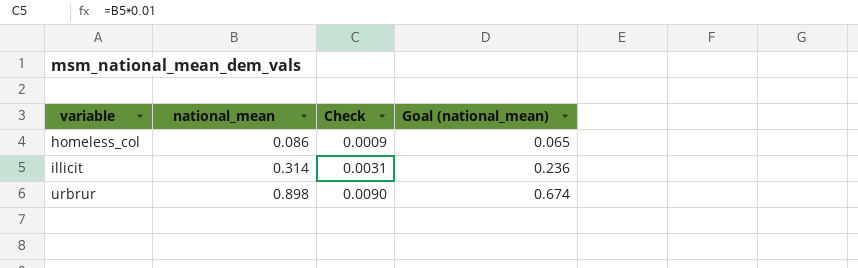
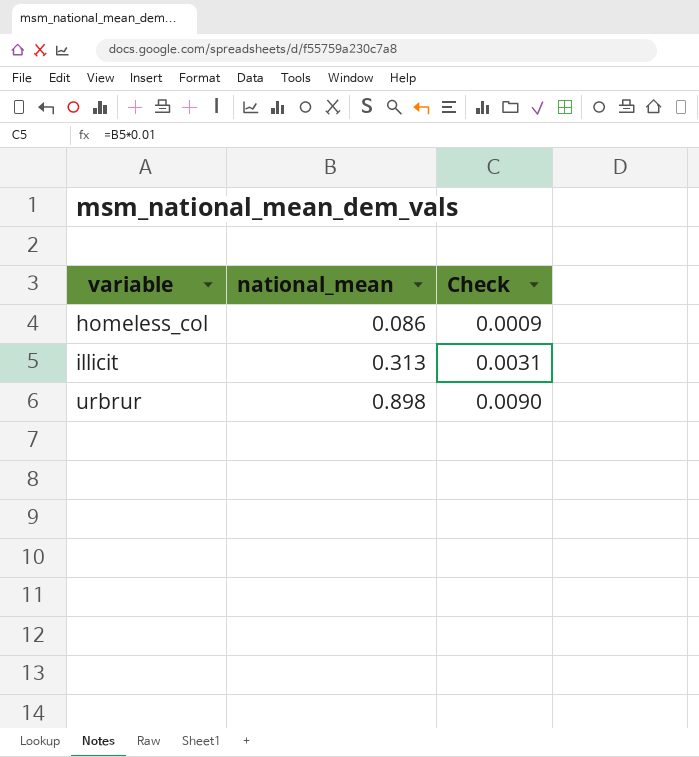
column Goal (national_mean) | formula: [national_mean] * 0.75 -> none
illicit | national_mean: 0.314 -> 0.313

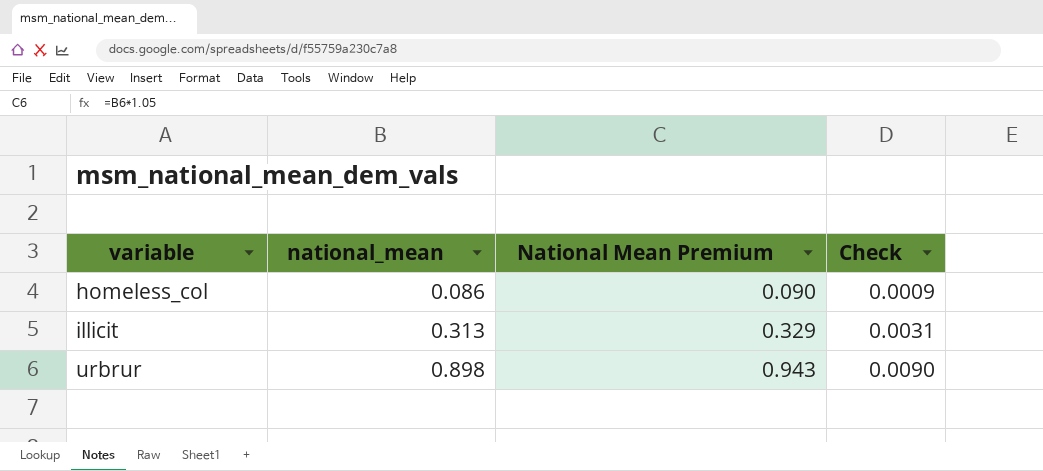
column National Mean Premium | formula: none -> [national_mean] * 1.05

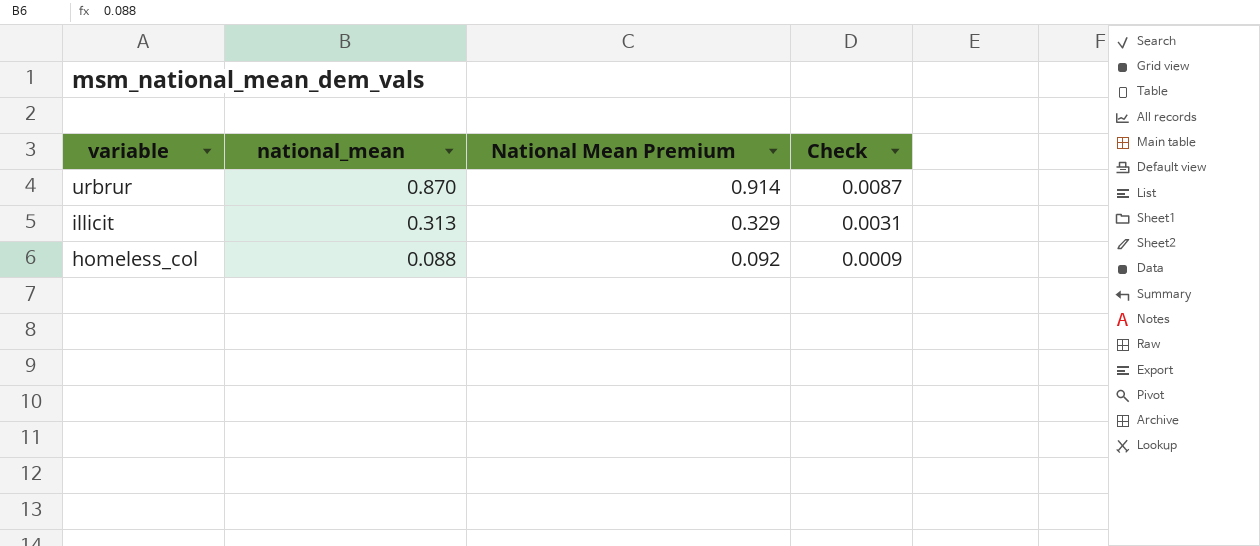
row order: variable ascending -> variable descending
urbrur | national_mean: 0.898 -> 0.870
urbrur | National Mean Premium: 0.943 -> 0.914
urbrur | Check: 0.0090 -> 0.0087
homeless_col | national_mean: 0.086 -> 0.088
homeless_col | National Mean Premium: 0.090 -> 0.092

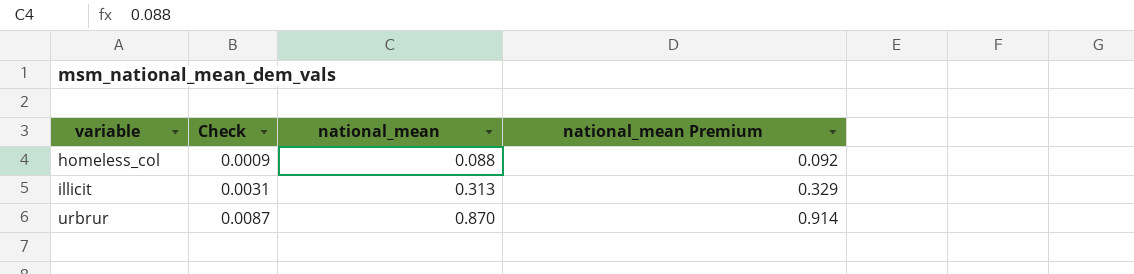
row order: variable descending -> variable ascending
column Check | position: 4 -> 2
column name: National Mean Premium -> national_mean Premium

